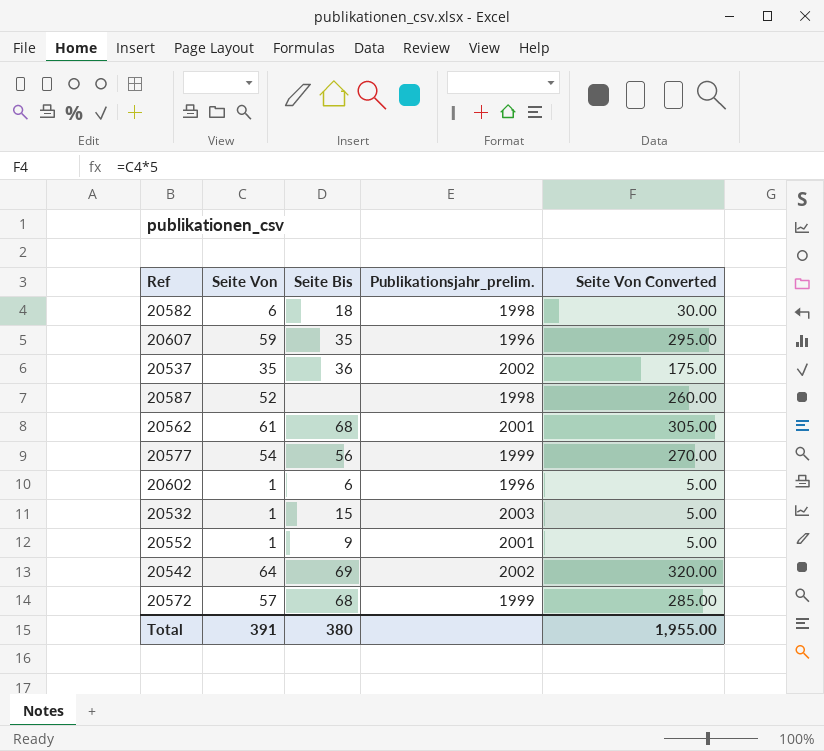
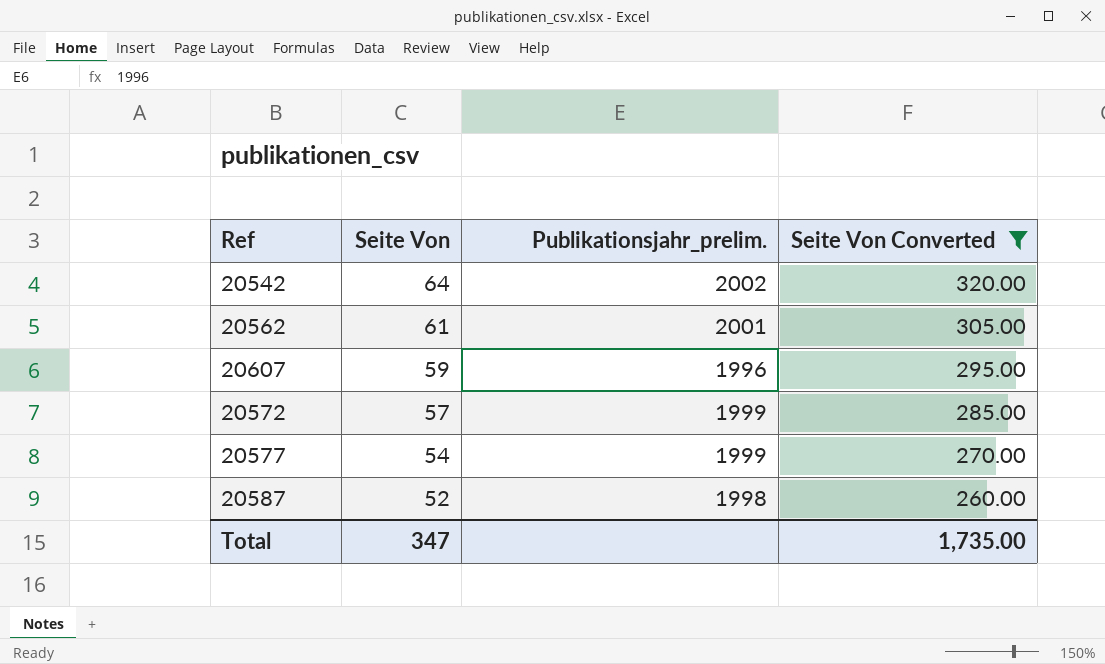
filter: none -> Seite Von Converted >= 260.00
row order: none -> Seite Von descending
column Seite Bis | position: 3 -> none
Total | Seite Von: 391 -> 347
Total | Seite Von Converted: 1,955.00 -> 1,735.00

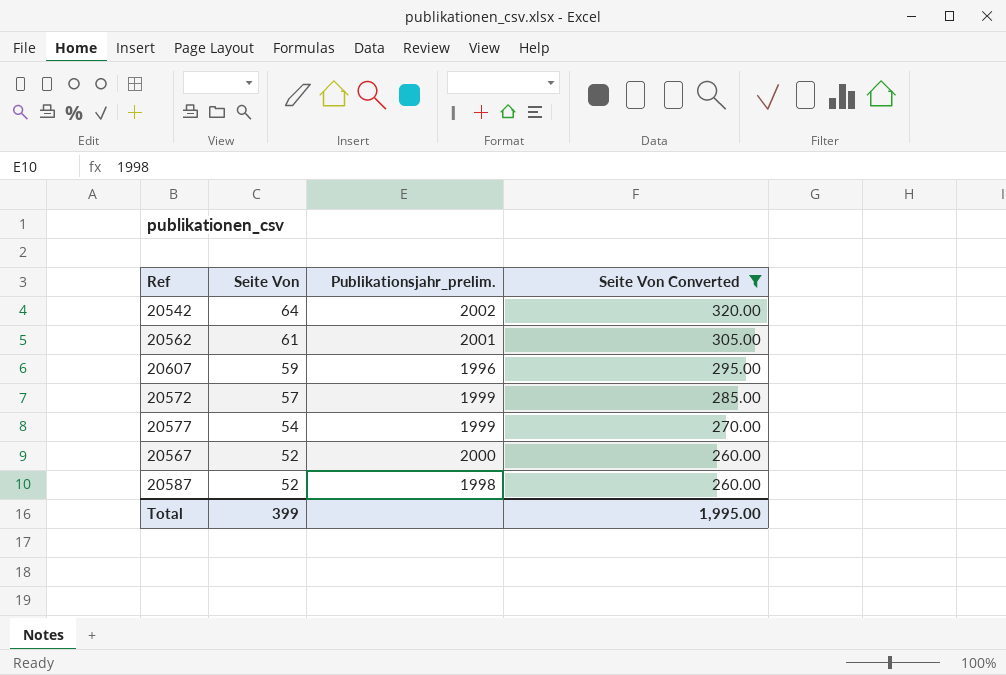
row 20567: none -> 52 | 2000 | 260.00
Total | Seite Von: 347 -> 399
Total | Seite Von Converted: 1,735.00 -> 1,995.00

